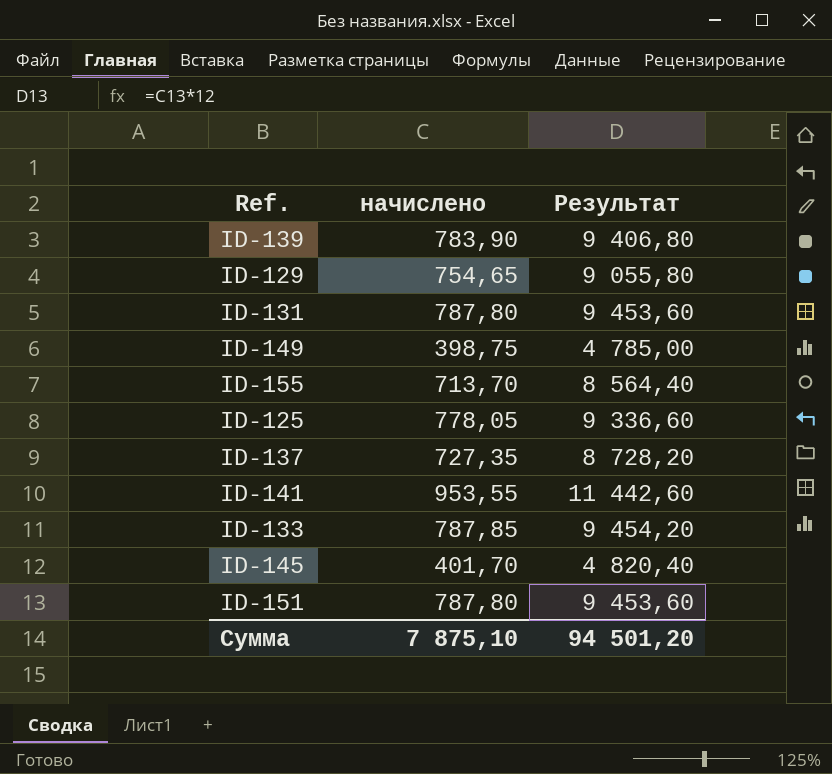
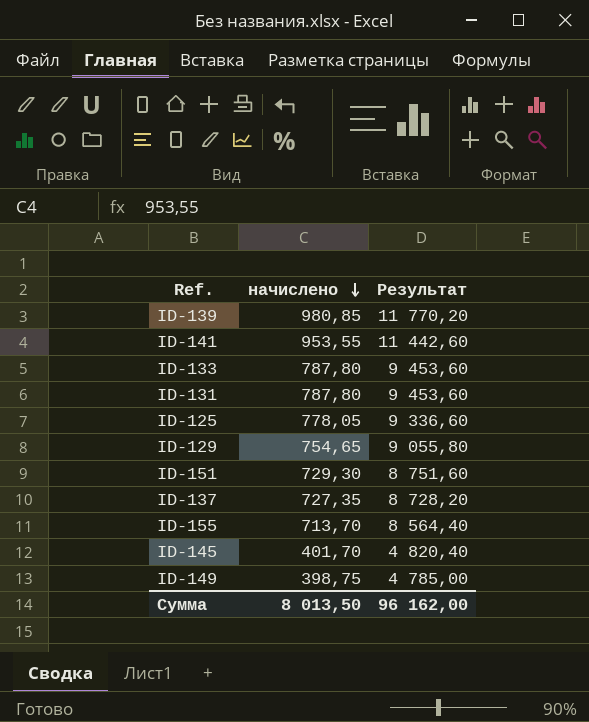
row order: none -> начислено descending
ID-139 | начислено: 783,90 -> 980,85
ID-139 | Результат: 9 406,80 -> 11 770,20
ID-133 | начислено: 787,85 -> 787,80
ID-133 | Результат: 9 454,20 -> 9 453,60
ID-151 | начислено: 787,80 -> 729,30
ID-151 | Результат: 9 453,60 -> 8 751,60
Сумма | начислено: 7 875,10 -> 8 013,50
Сумма | Результат: 94 501,20 -> 96 162,00

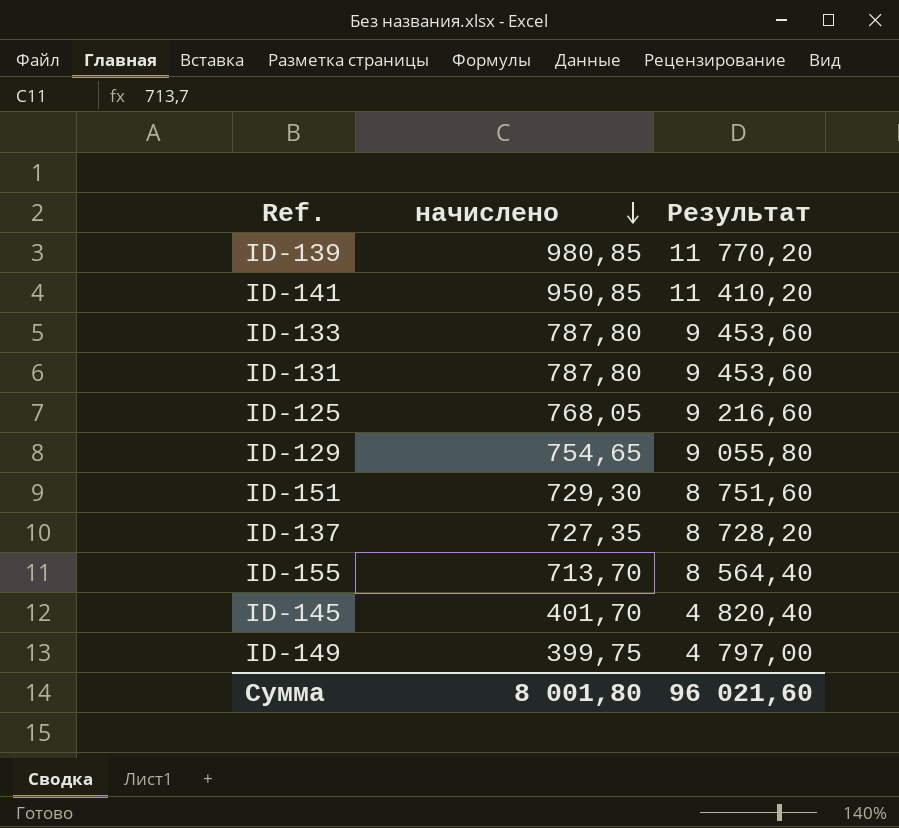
ID-141 | начислено: 953,55 -> 950,85
ID-141 | Результат: 11 442,60 -> 11 410,20
ID-125 | начислено: 778,05 -> 768,05
ID-125 | Результат: 9 336,60 -> 9 216,60
ID-149 | начислено: 398,75 -> 399,75
ID-149 | Результат: 4 785,00 -> 4 797,00
Сумма | начислено: 8 013,50 -> 8 001,80
Сумма | Результат: 96 162,00 -> 96 021,60

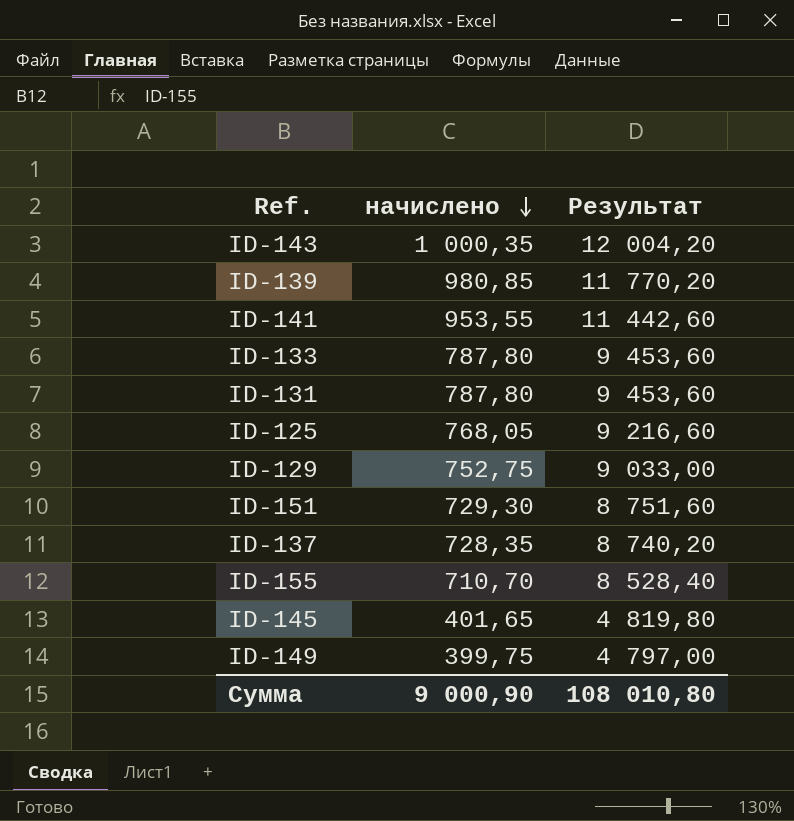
row ID-143: none -> 1 000,35 | 12 004,20
ID-141 | начислено: 950,85 -> 953,55
ID-141 | Результат: 11 410,20 -> 11 442,60
ID-129 | начислено: 754,65 -> 752,75
ID-129 | Результат: 9 055,80 -> 9 033,00
ID-137 | начислено: 727,35 -> 728,35
ID-137 | Результат: 8 728,20 -> 8 740,20
ID-155 | начислено: 713,70 -> 710,70
ID-155 | Результат: 8 564,40 -> 8 528,40
ID-145 | начислено: 401,70 -> 401,65
ID-145 | Результат: 4 820,40 -> 4 819,80
Сумма | начислено: 8 001,80 -> 9 000,90
Сумма | Результат: 96 021,60 -> 108 010,80

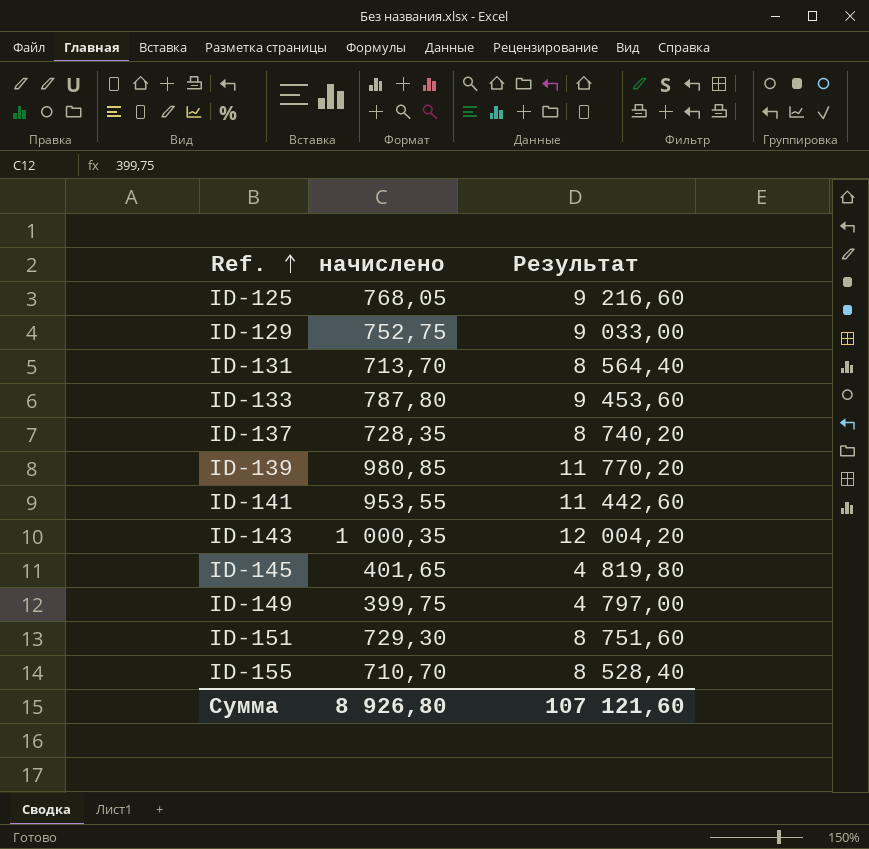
row order: начислено descending -> Ref. ascending
ID-131 | начислено: 787,80 -> 713,70
ID-131 | Результат: 9 453,60 -> 8 564,40
Сумма | начислено: 9 000,90 -> 8 926,80
Сумма | Результат: 108 010,80 -> 107 121,60

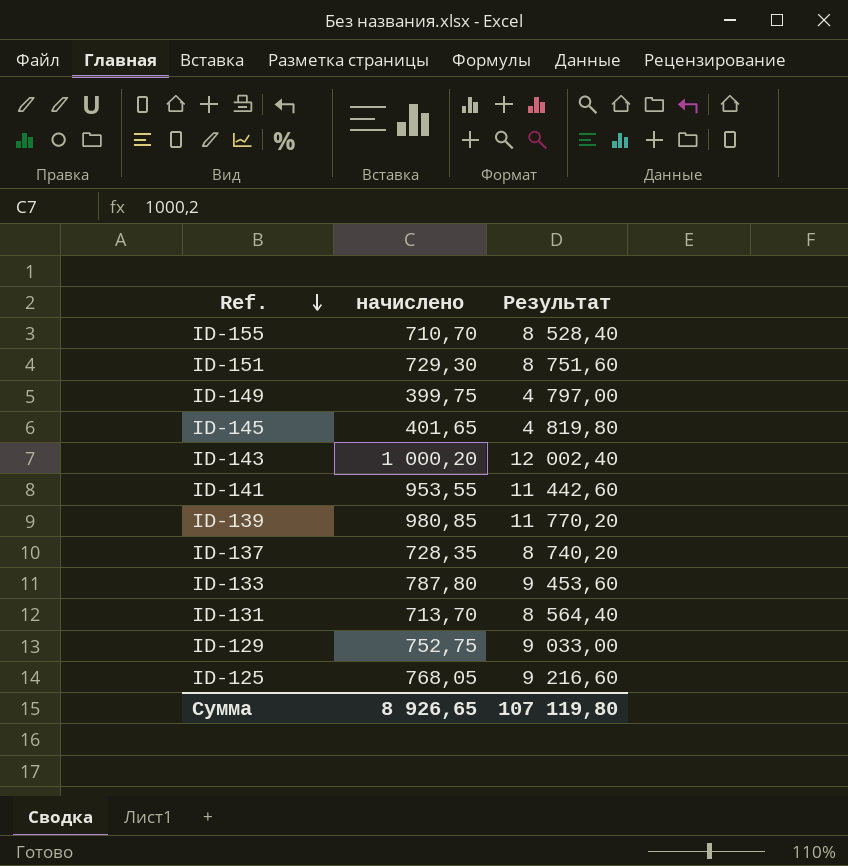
row order: Ref. ascending -> Ref. descending
ID-143 | начислено: 1 000,35 -> 1 000,20
ID-143 | Результат: 12 004,20 -> 12 002,40
Сумма | начислено: 8 926,80 -> 8 926,65
Сумма | Результат: 107 121,60 -> 107 119,80

